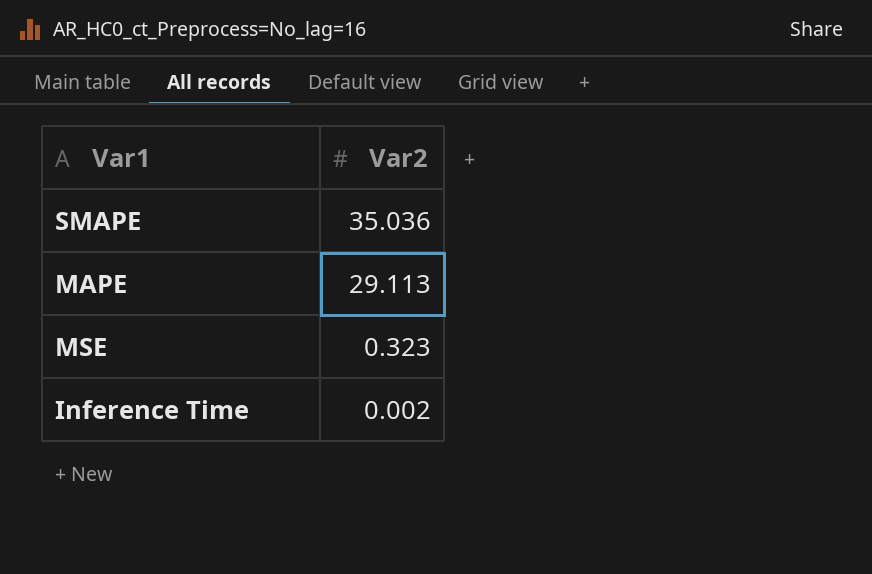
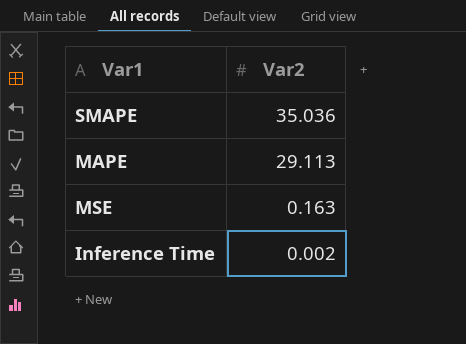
MSE | Var2: 0.323 -> 0.163

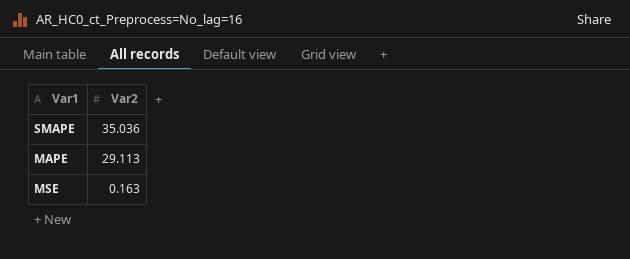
row Inference Time: 0.002 -> none

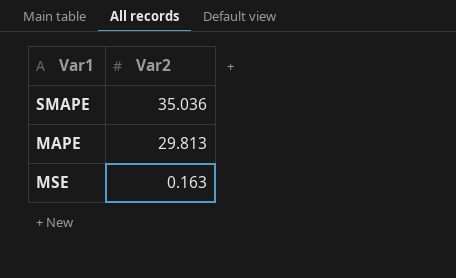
MAPE | Var2: 29.113 -> 29.813

